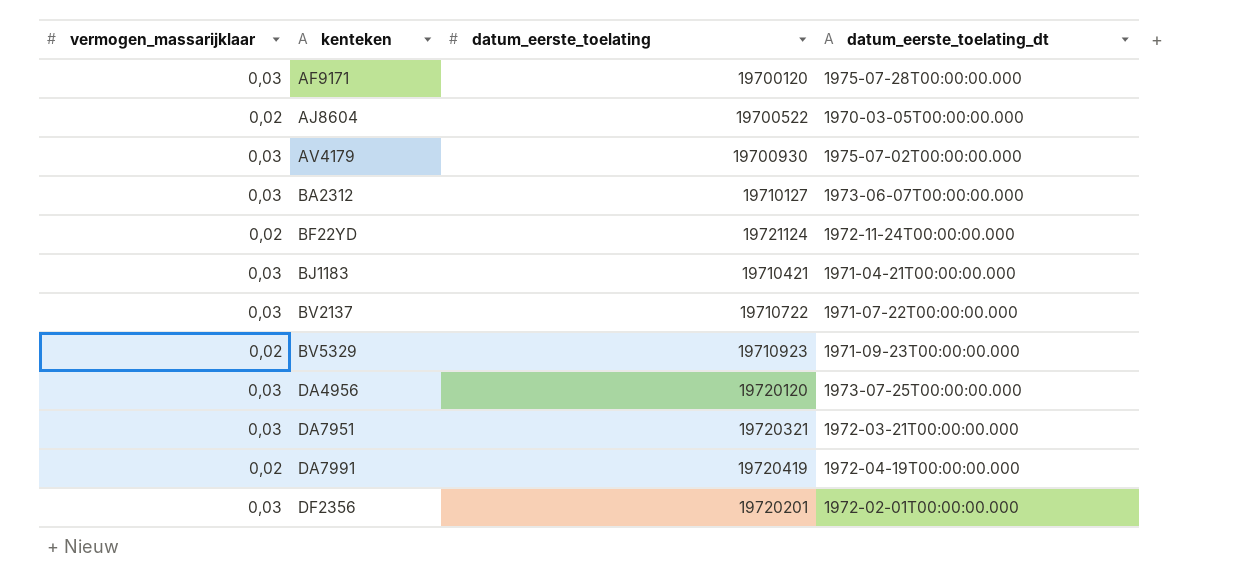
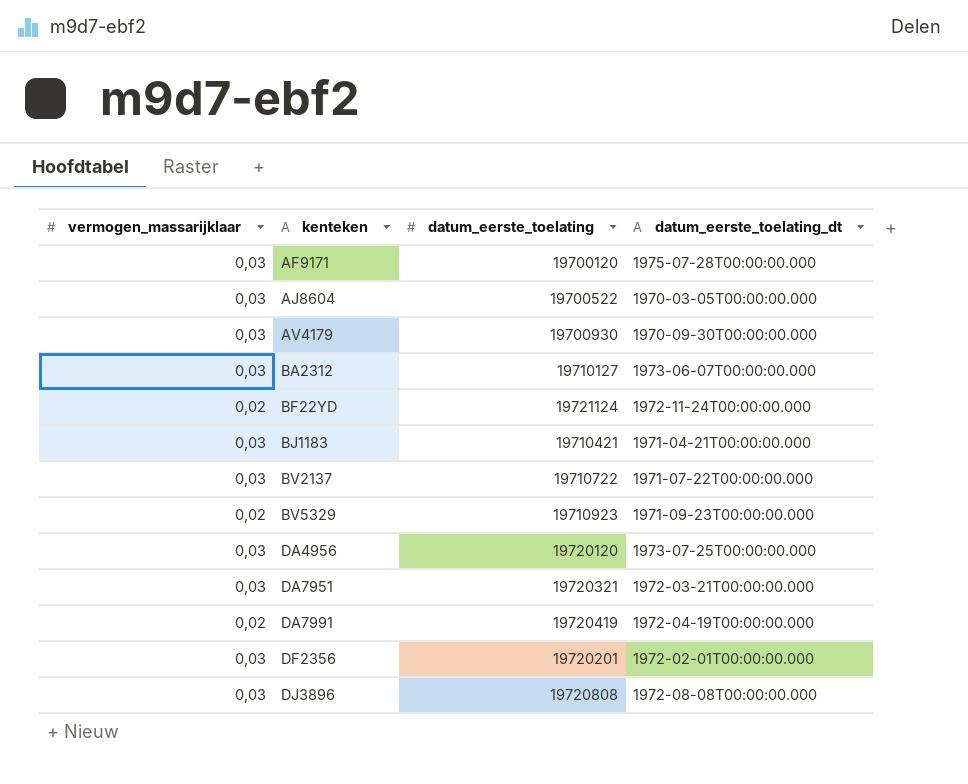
AJ8604 | vermogen_massarijklaar: 0,02 -> 0,03
AV4179 | datum_eerste_toelating_dt: 1975-07-02T00:00:00.000 -> 1970-09-30T00:00:00.000
row DJ3896: none -> 0,03 | 19720808 | 1972-08-08T00:00:00.000

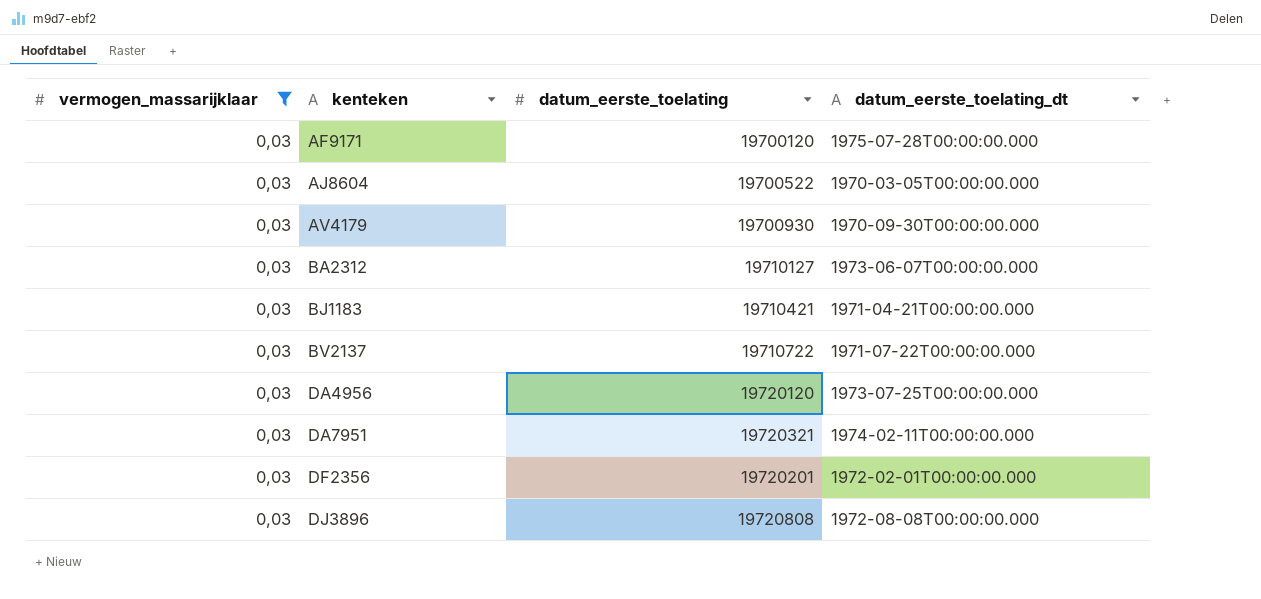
filter: none -> vermogen_massarijklaar = 0,03
DA7951 | datum_eerste_toelating_dt: 1972-03-21T00:00:00.000 -> 1974-02-11T00:00:00.000

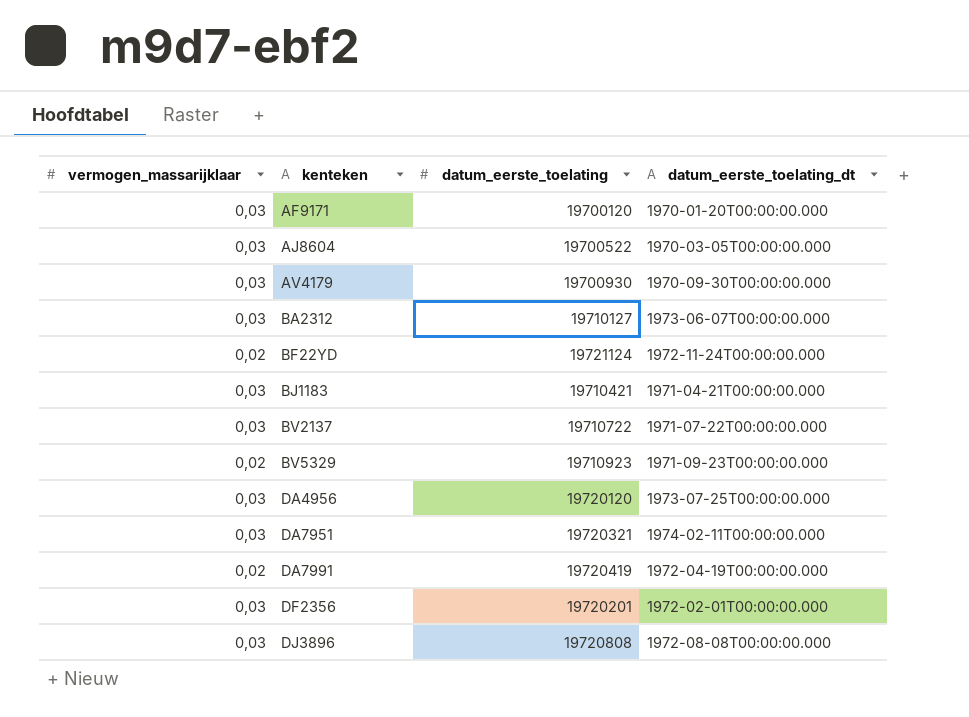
filter: vermogen_massarijklaar = 0,03 -> none
AF9171 | datum_eerste_toelating_dt: 1975-07-28T00:00:00.000 -> 1970-01-20T00:00:00.000

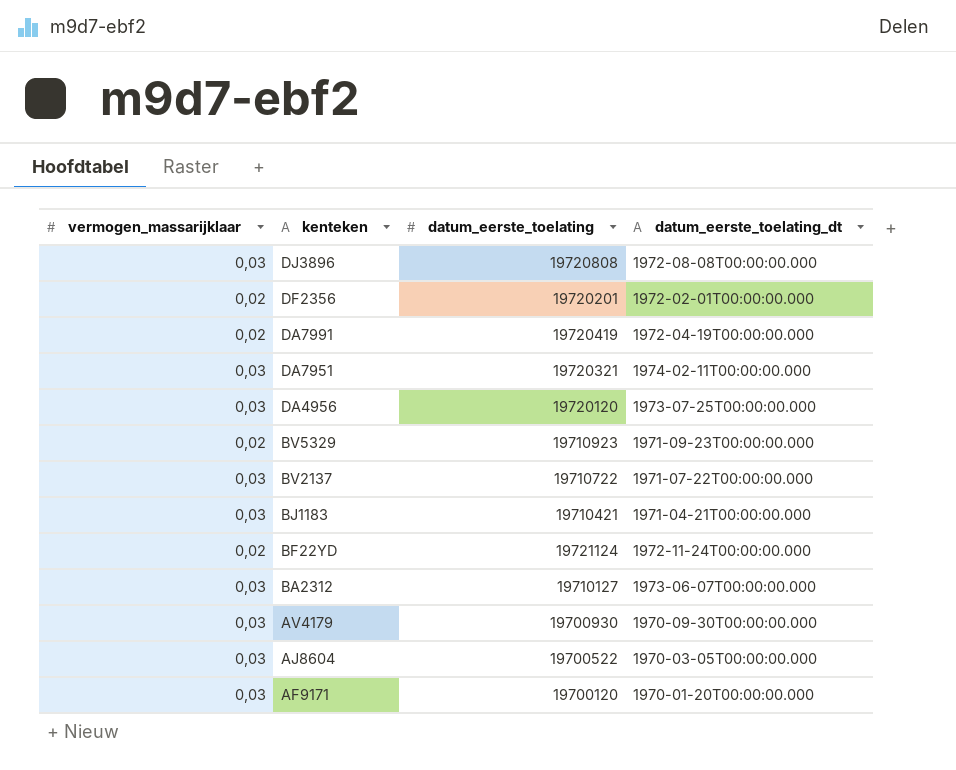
row order: kenteken ascending -> kenteken descending
DF2356 | vermogen_massarijklaar: 0,03 -> 0,02

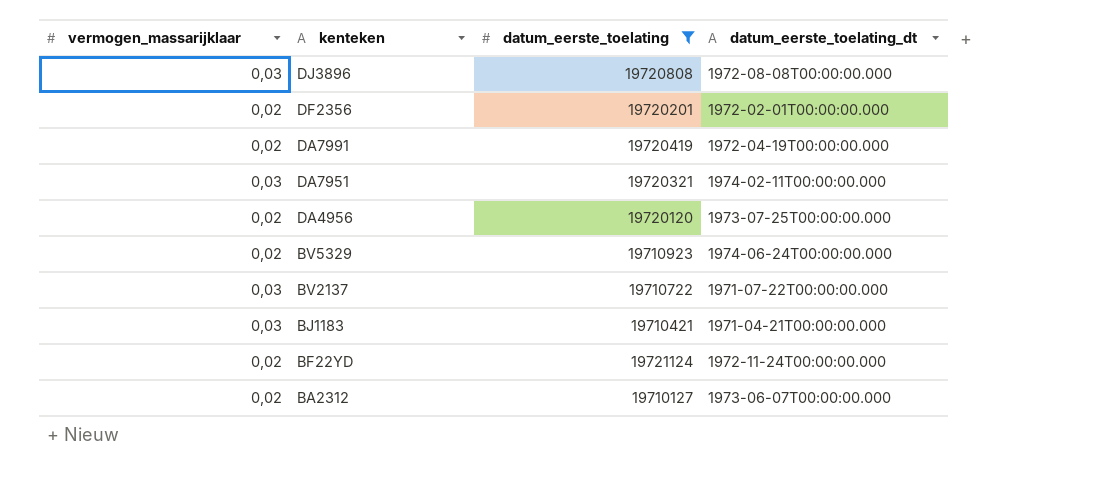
filter: none -> datum_eerste_toelating >= 19710127
DA4956 | vermogen_massarijklaar: 0,03 -> 0,02
BV5329 | datum_eerste_toelating_dt: 1971-09-23T00:00:00.000 -> 1974-06-24T00:00:00.000
BA2312 | vermogen_massarijklaar: 0,03 -> 0,02

